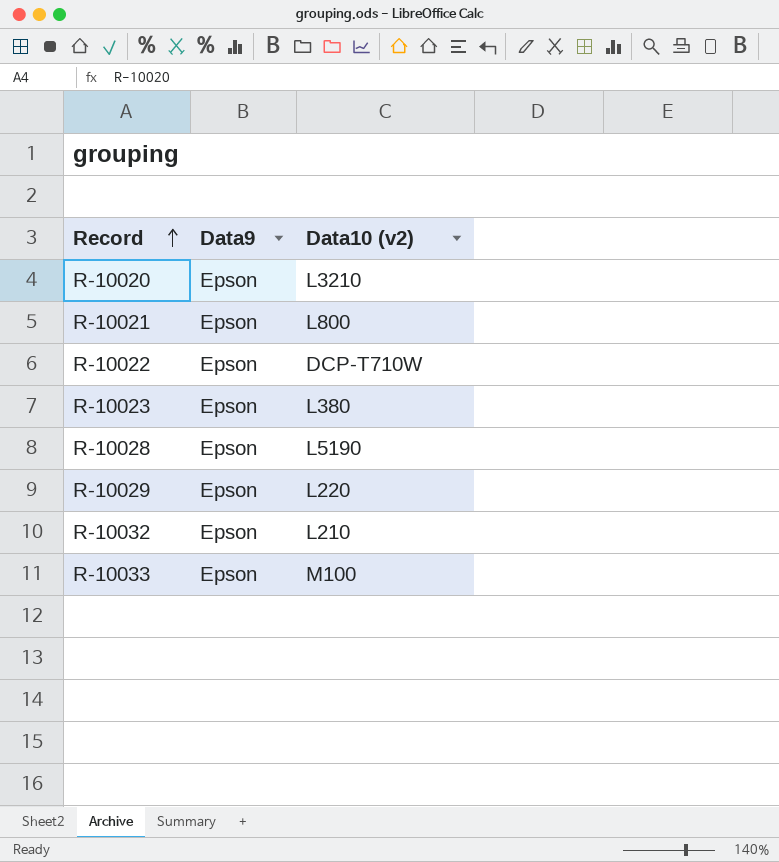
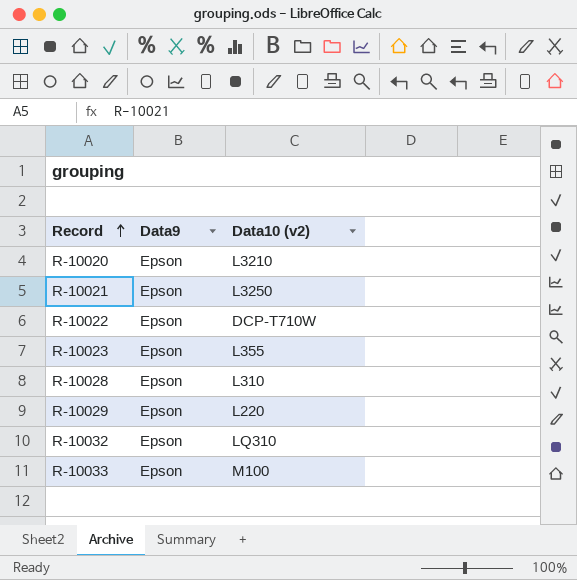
R-10021 | Data10 (v2): L800 -> L3250
R-10023 | Data10 (v2): L380 -> L355
R-10028 | Data10 (v2): L5190 -> L310
R-10032 | Data10 (v2): L210 -> LQ310

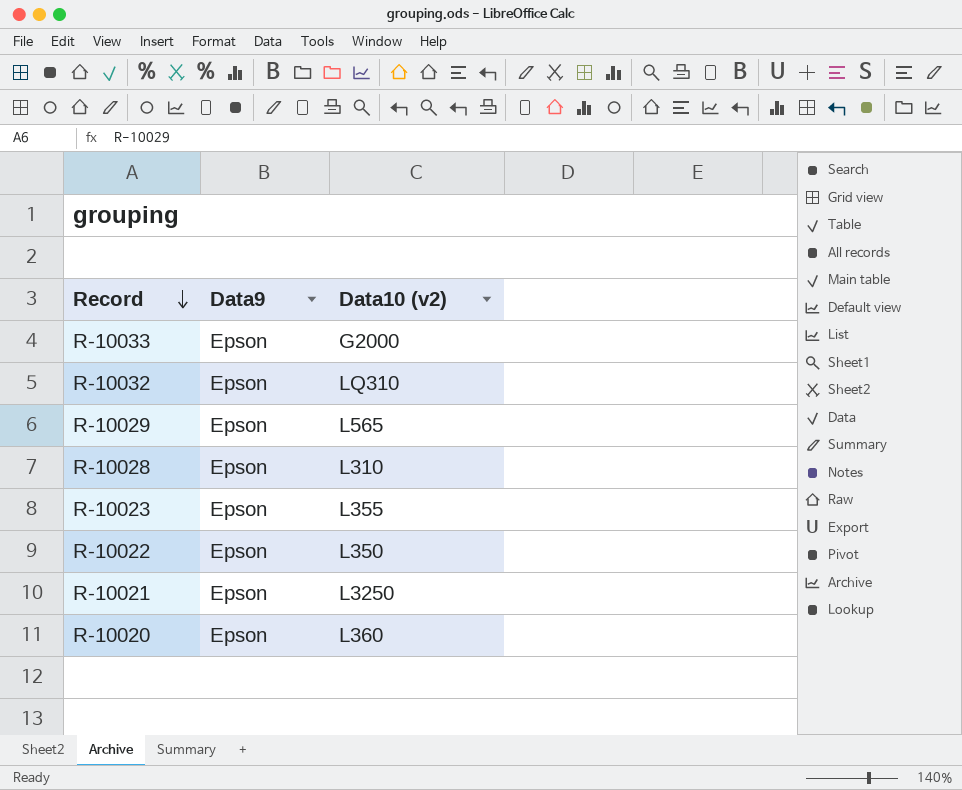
row order: Record ascending -> Record descending
R-10033 | Data10 (v2): M100 -> G2000
R-10029 | Data10 (v2): L220 -> L565
R-10022 | Data10 (v2): DCP-T710W -> L350
R-10020 | Data10 (v2): L3210 -> L360

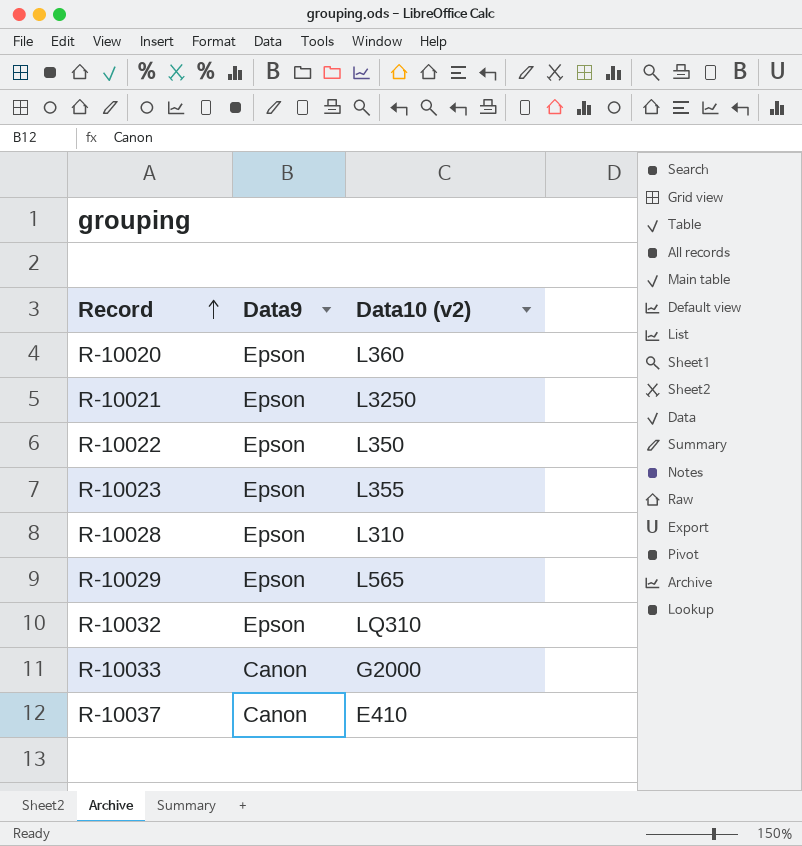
row order: Record descending -> Record ascending
R-10033 | Data9: Epson -> Canon
row R-10037: none -> Canon | E410

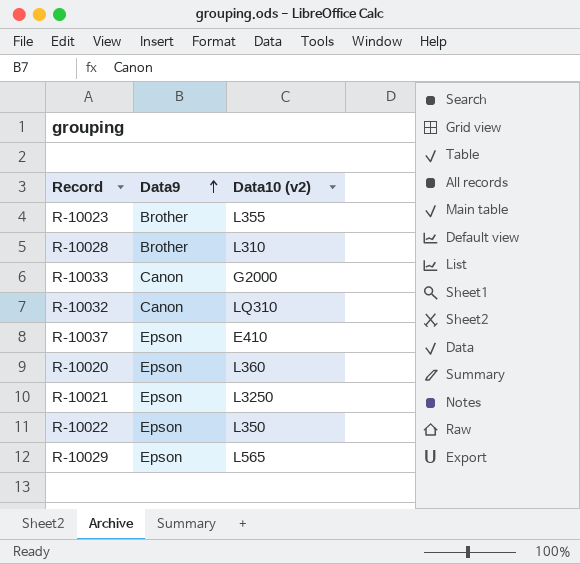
row order: Record ascending -> Data9 ascending
R-10023 | Data9: Epson -> Brother
R-10028 | Data9: Epson -> Brother
R-10032 | Data9: Epson -> Canon
R-10037 | Data9: Canon -> Epson

